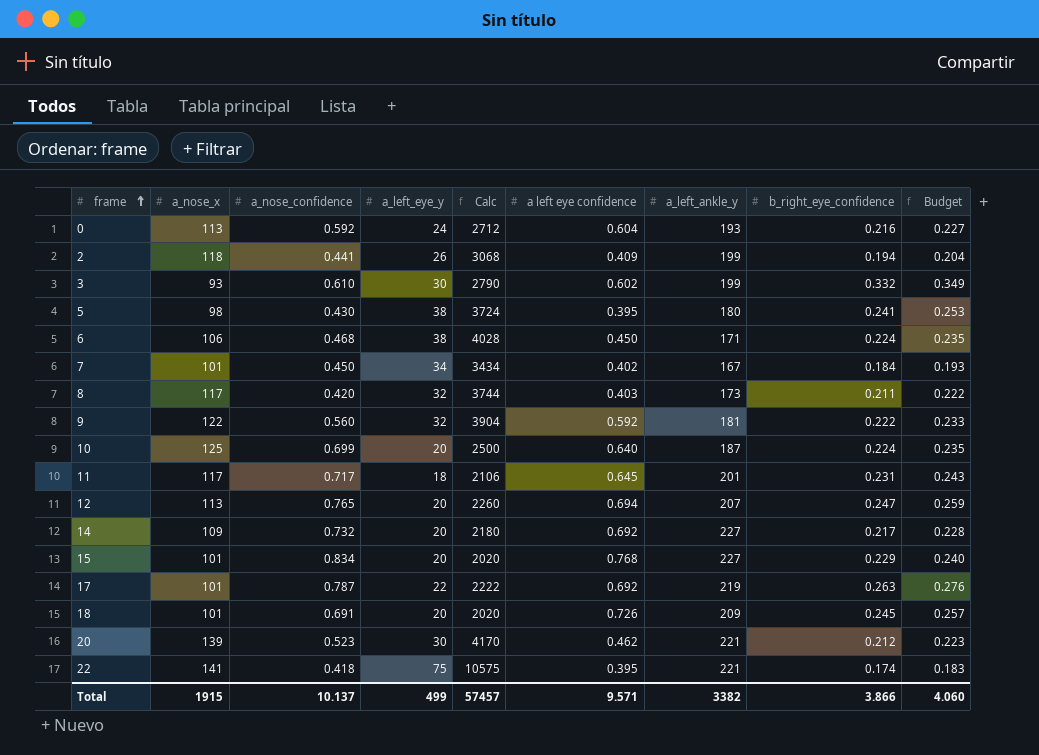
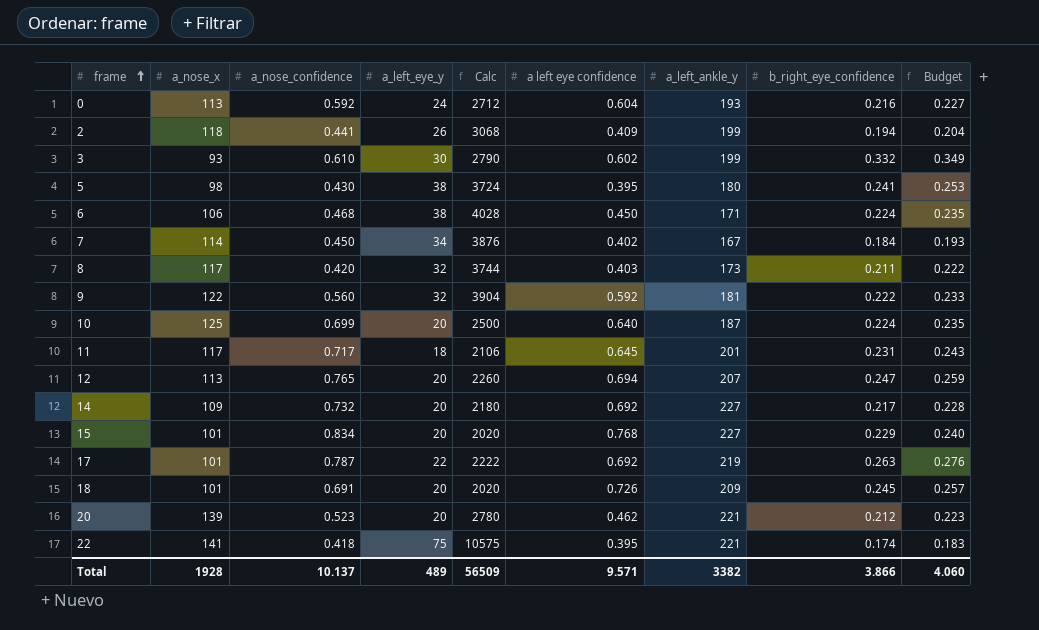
7 | a_nose_x: 101 -> 114
7 | Calc: 3434 -> 3876
20 | a_left_eye_y: 30 -> 20
20 | Calc: 4170 -> 2780
Total | a_nose_x: 1915 -> 1928
Total | a_left_eye_y: 499 -> 489
Total | Calc: 57457 -> 56509

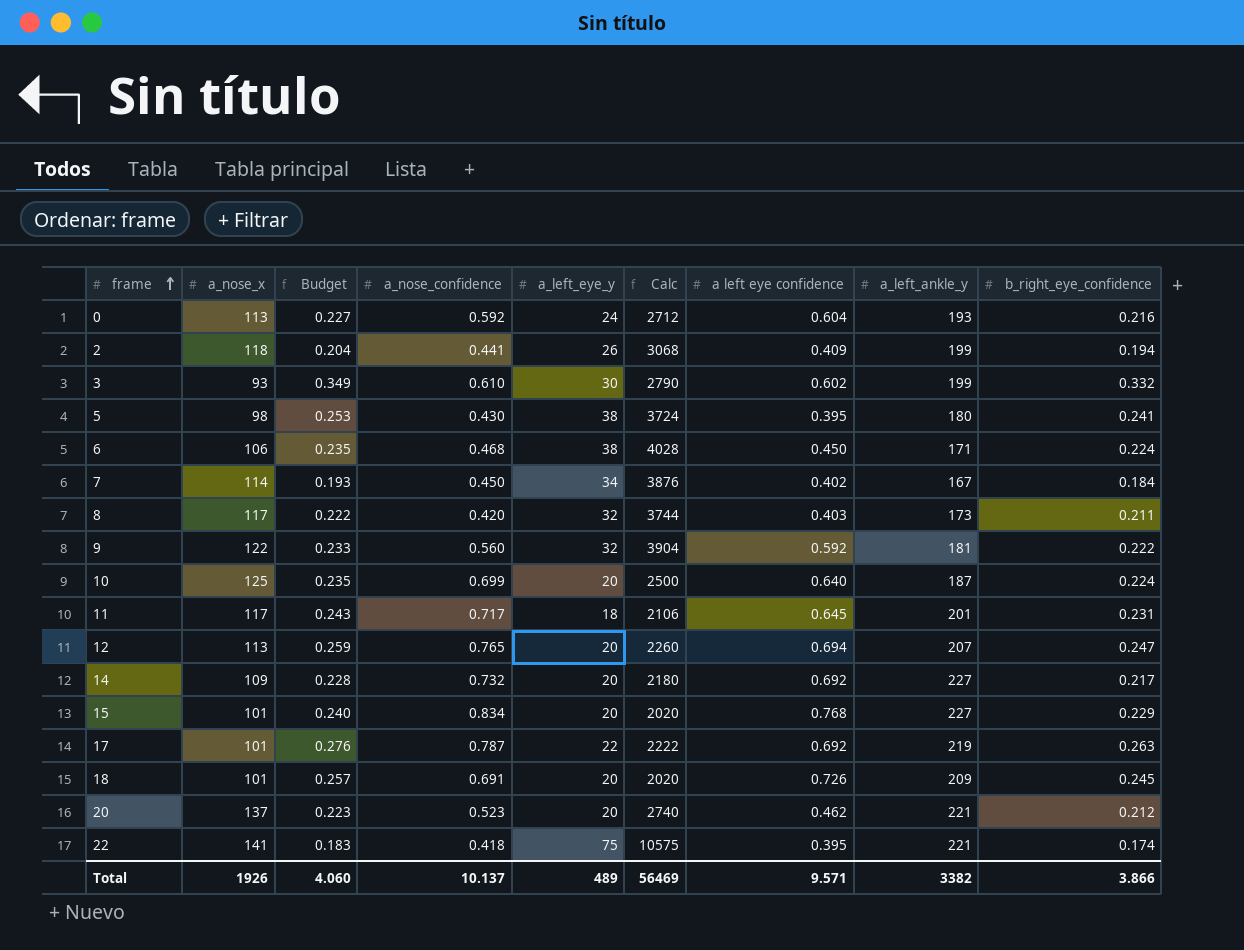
column Budget | position: 9 -> 3
20 | a_nose_x: 139 -> 137
20 | Calc: 2780 -> 2740
Total | a_nose_x: 1928 -> 1926
Total | Calc: 56509 -> 56469

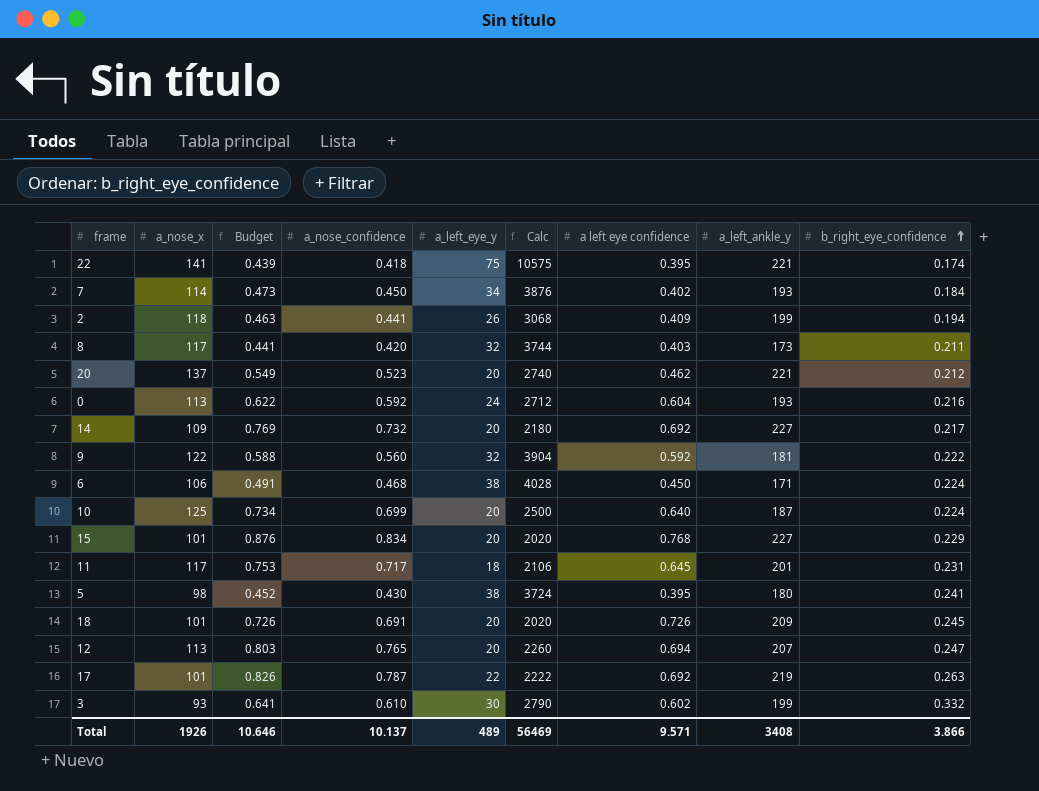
row order: frame ascending -> b_right_eye_confidence ascending
column Budget | formula: [b_right_eye_confidence] * 1.05 -> [a_nose_confidence] * 1.05
7 | a_left_ankle_y: 167 -> 193
Total | Budget: 4.060 -> 10.646
Total | a_left_ankle_y: 3382 -> 3408

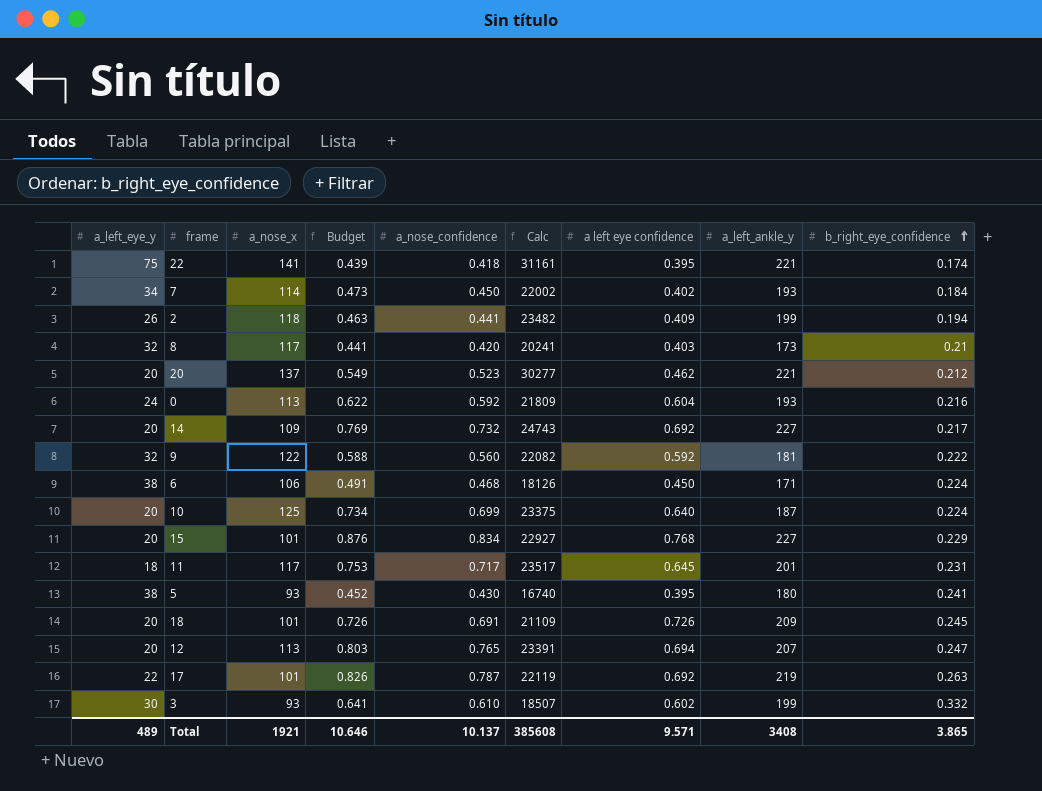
column a_left_eye_y | position: 5 -> 1
column Calc | formula: [a_nose_x] * [a_left_eye_y] -> [a_nose_x] * [a_left_ankle_y]
8 | b_right_eye_confidence: 0.211 -> 0.21
5 | a_nose_x: 98 -> 93
Total | a_nose_x: 1926 -> 1921
Total | Calc: 56469 -> 385608
Total | b_right_eye_confidence: 3.866 -> 3.865

